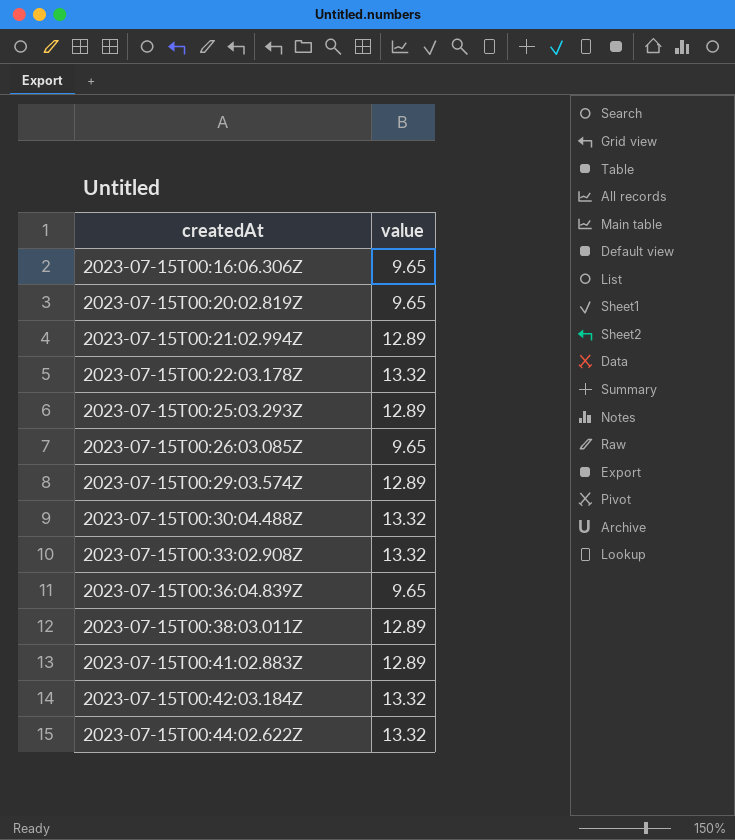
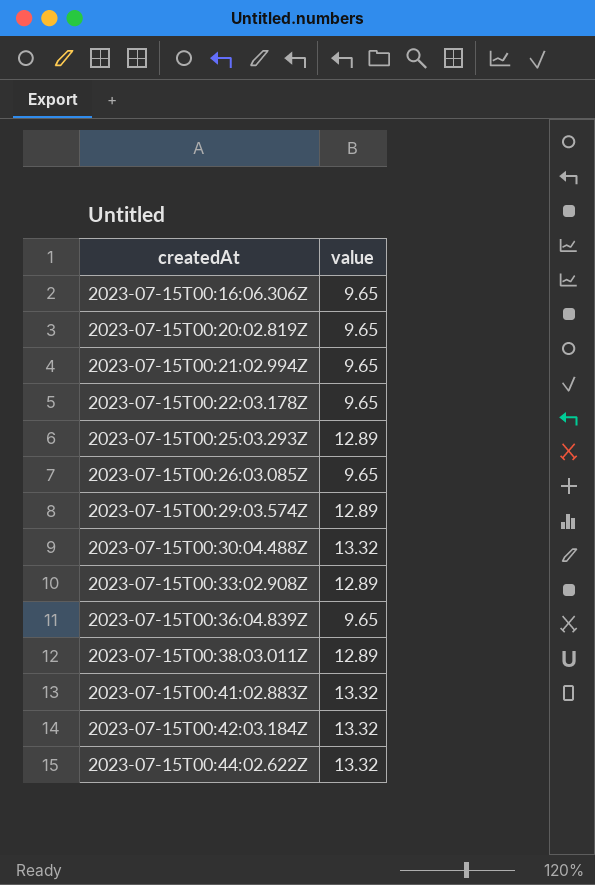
2023-07-15T00:21:02.994Z | value: 12.89 -> 9.65
2023-07-15T00:22:03.178Z | value: 13.32 -> 9.65
2023-07-15T00:33:02.908Z | value: 13.32 -> 12.89
2023-07-15T00:41:02.883Z | value: 12.89 -> 13.32

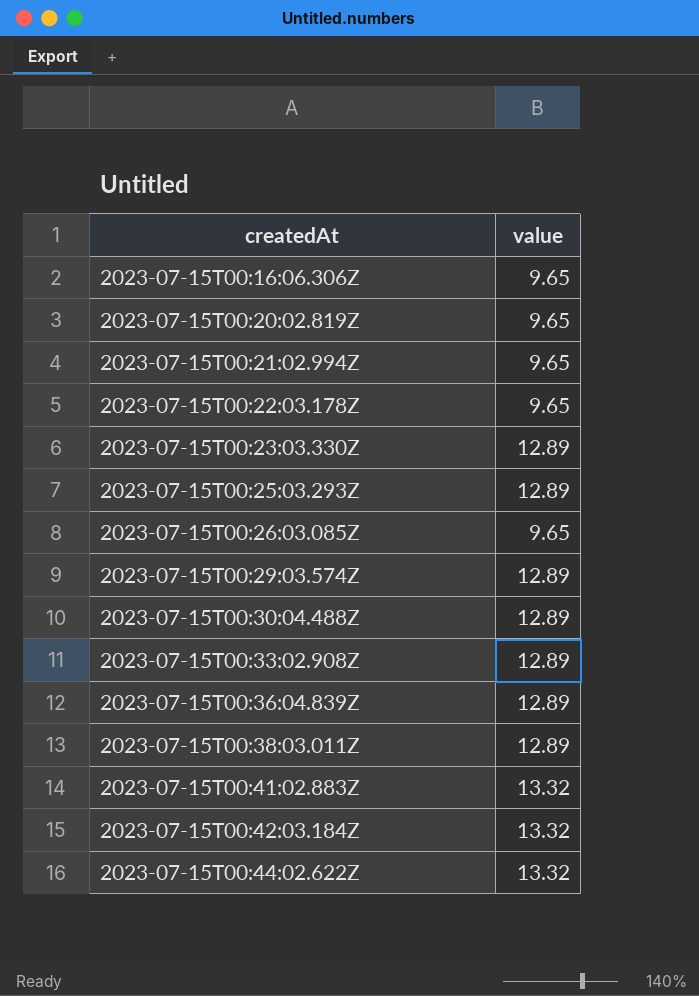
row 2023-07-15T00:23:03.330Z: none -> 12.89
2023-07-15T00:30:04.488Z | value: 13.32 -> 12.89
2023-07-15T00:36:04.839Z | value: 9.65 -> 12.89

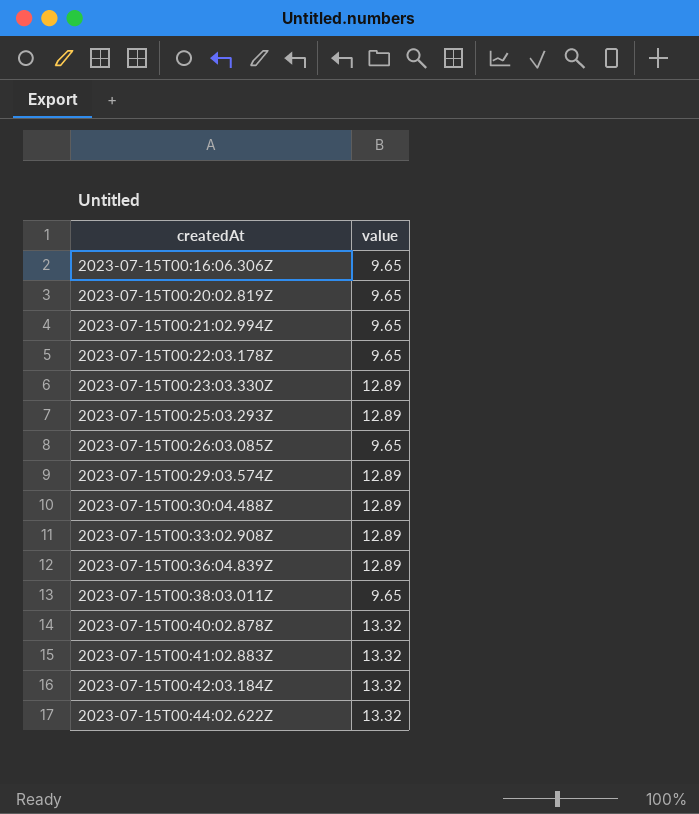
2023-07-15T00:38:03.011Z | value: 12.89 -> 9.65
row 2023-07-15T00:40:02.878Z: none -> 13.32

